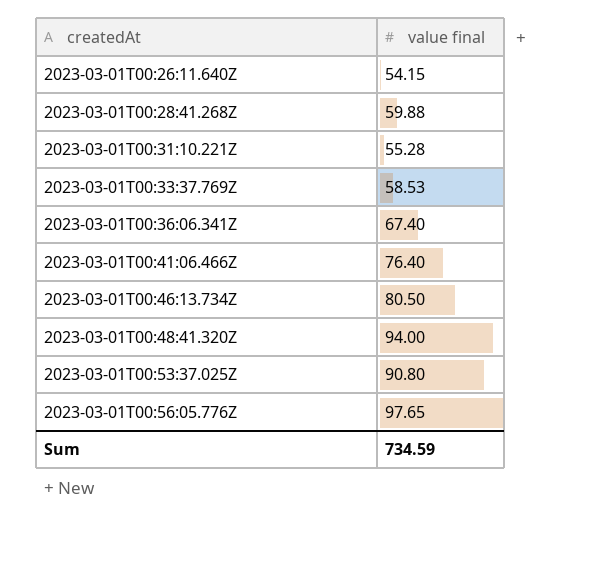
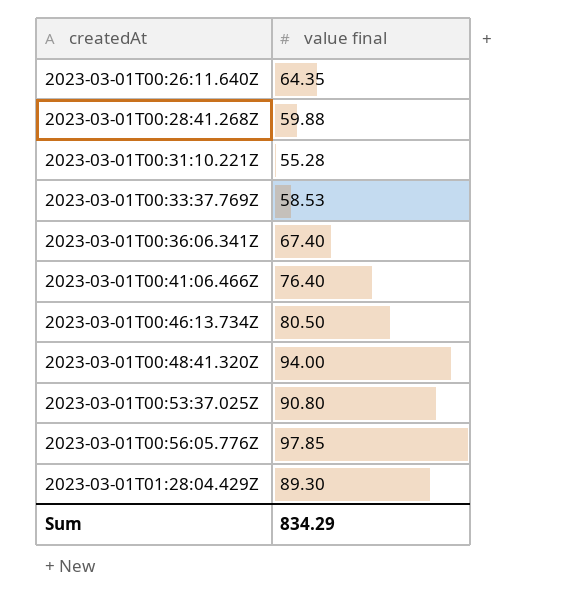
2023-03-01T00:26:11.640Z | value final: 54.15 -> 64.35
2023-03-01T00:56:05.776Z | value final: 97.65 -> 97.85
row 2023-03-01T01:28:04.429Z: none -> 89.30
Sum | value final: 734.59 -> 834.29

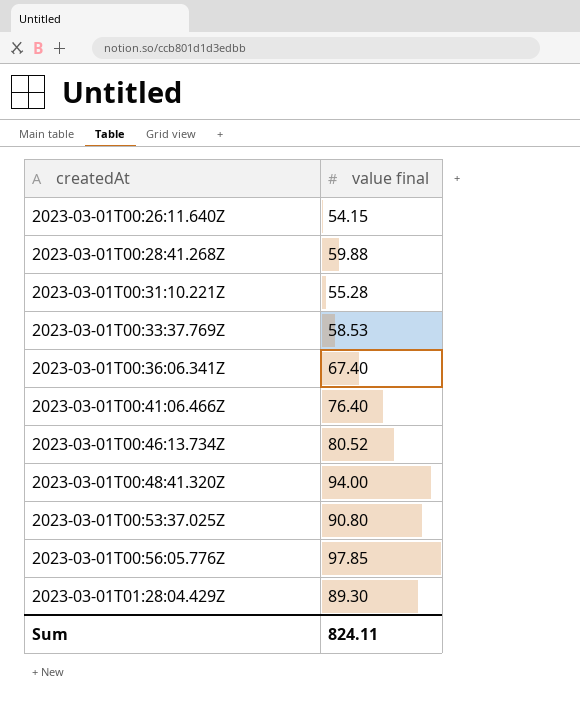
2023-03-01T00:26:11.640Z | value final: 64.35 -> 54.15
2023-03-01T00:46:13.734Z | value final: 80.50 -> 80.52
Sum | value final: 834.29 -> 824.11

